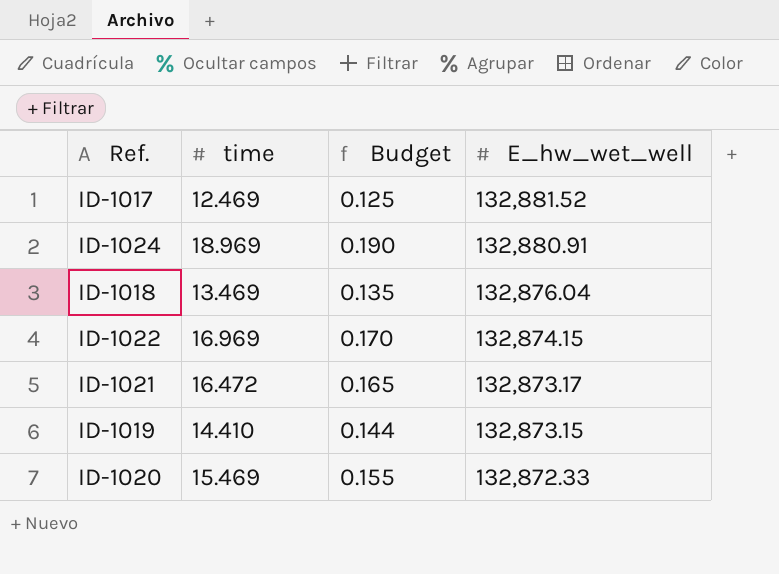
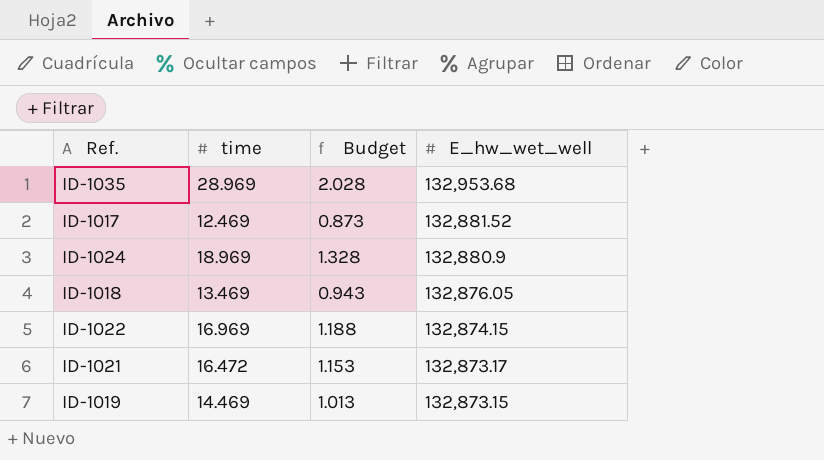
column Budget | formula: [time] * 0.01 -> [time] * 0.07
row ID-1020: 15.469 | 0.155 | 132,872.33 -> none
row ID-1035: none -> 28.969 | 2.028 | 132,953.68
ID-1024 | E_hw_wet_well: 132,880.91 -> 132,880.9
ID-1018 | E_hw_wet_well: 132,876.04 -> 132,876.05
ID-1019 | time: 14.410 -> 14.469

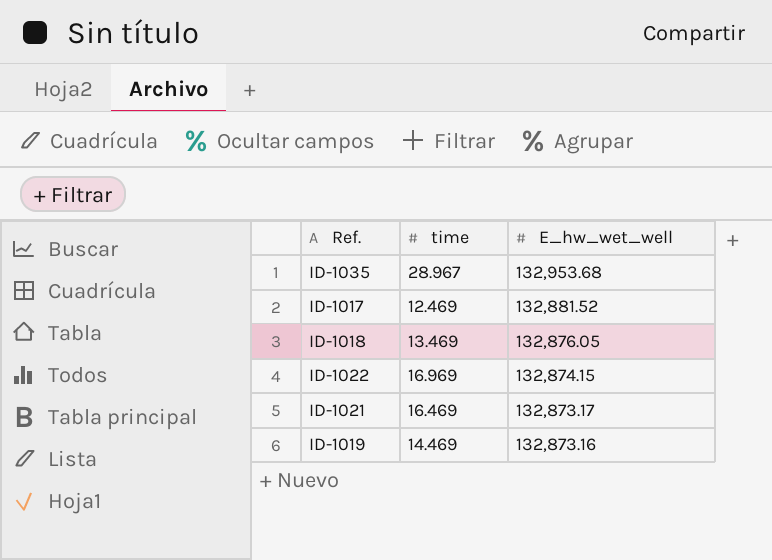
column Budget | formula: [time] * 0.07 -> none
row ID-1024: 18.969 | 1.328 | 132,880.9 -> none
ID-1035 | time: 28.969 -> 28.967
ID-1021 | time: 16.472 -> 16.469
ID-1019 | E_hw_wet_well: 132,873.15 -> 132,873.16

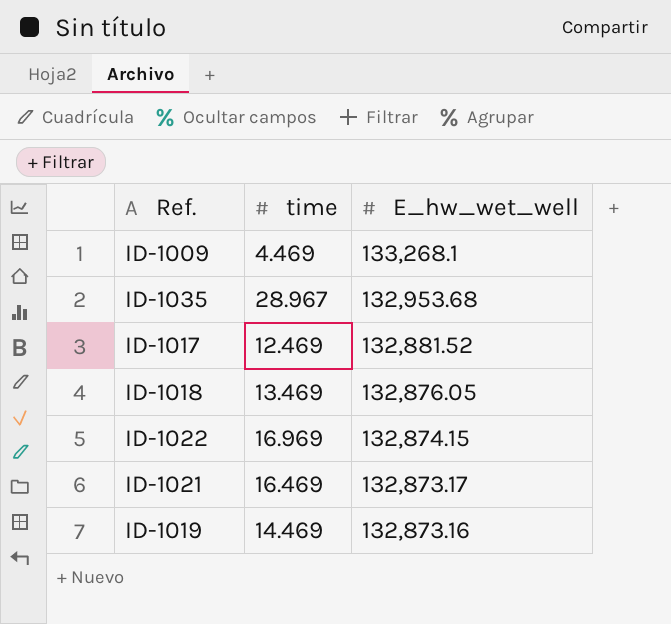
row ID-1009: none -> 4.469 | 133,268.1

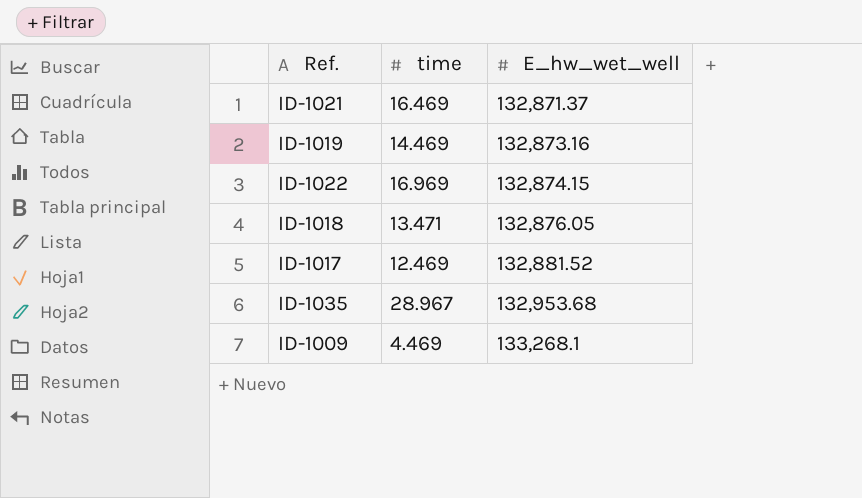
row order: E_hw_wet_well descending -> E_hw_wet_well ascending
ID-1021 | E_hw_wet_well: 132,873.17 -> 132,871.37
ID-1018 | time: 13.469 -> 13.471

